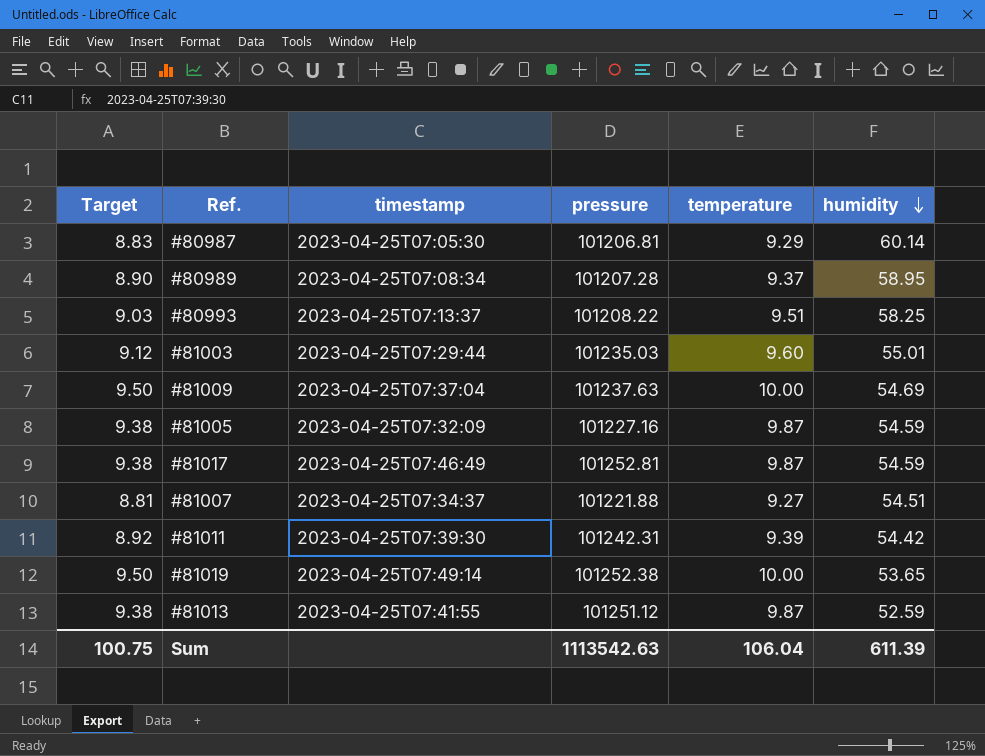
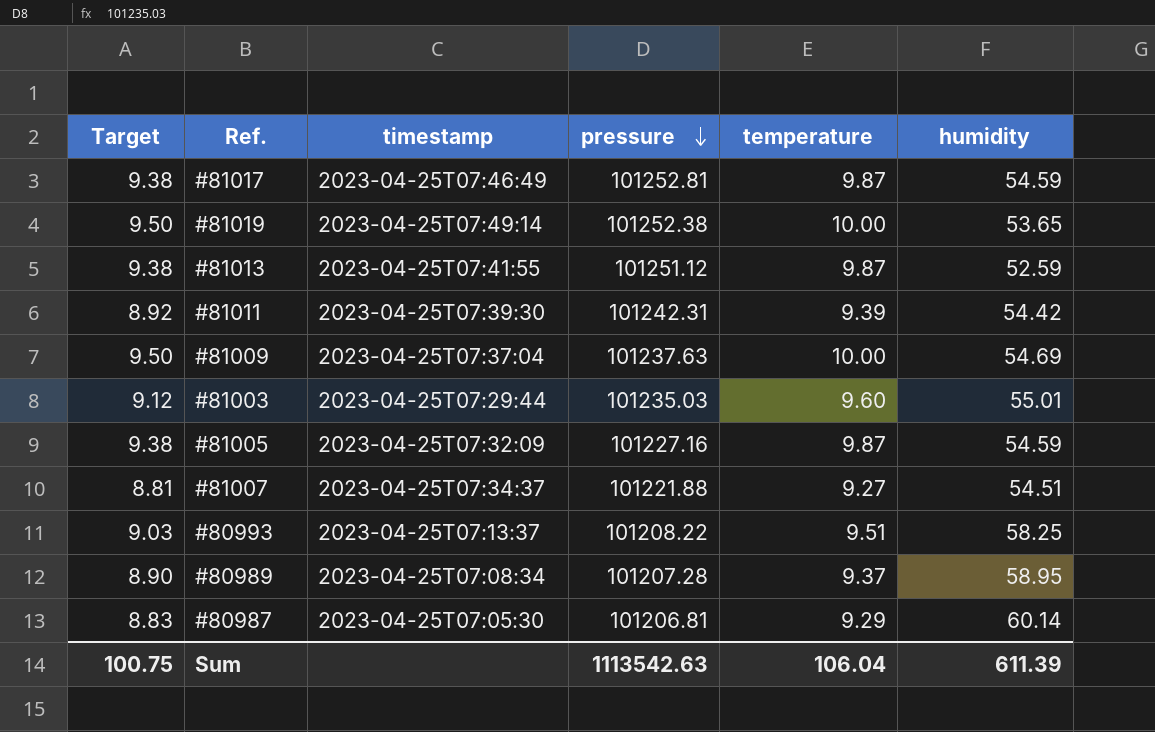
row order: humidity descending -> pressure descending

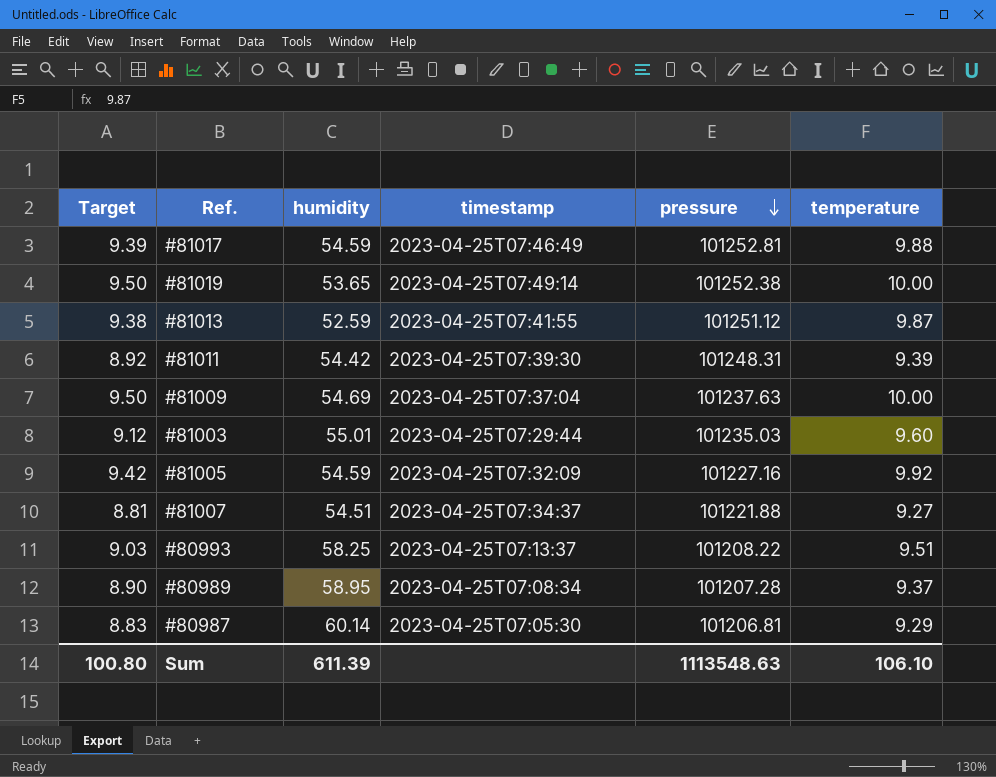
column humidity | position: 6 -> 3
#81017 | Target: 9.38 -> 9.39
#81017 | temperature: 9.87 -> 9.88
#81011 | pressure: 101242.31 -> 101248.31
#81005 | Target: 9.38 -> 9.42
#81005 | temperature: 9.87 -> 9.92
Sum | Target: 100.75 -> 100.80
Sum | pressure: 1113542.63 -> 1113548.63
Sum | temperature: 106.04 -> 106.10

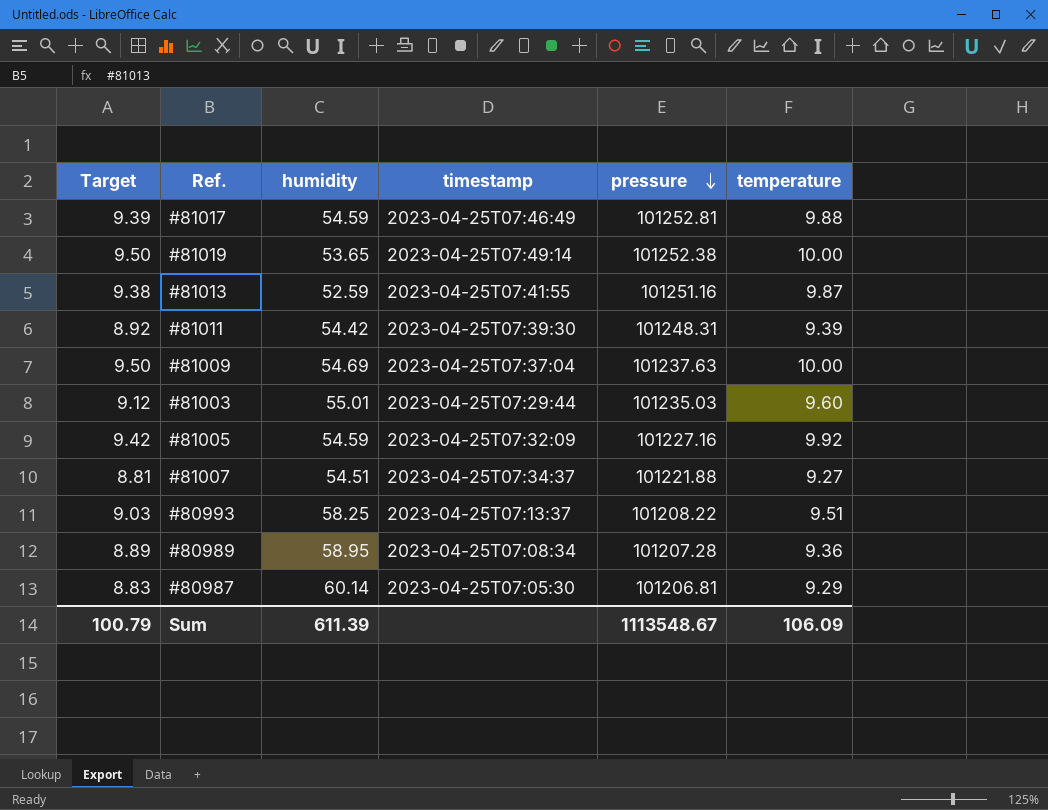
#81013 | pressure: 101251.12 -> 101251.16
#80989 | Target: 8.90 -> 8.89
#80989 | temperature: 9.37 -> 9.36
Sum | Target: 100.80 -> 100.79
Sum | pressure: 1113548.63 -> 1113548.67
Sum | temperature: 106.10 -> 106.09

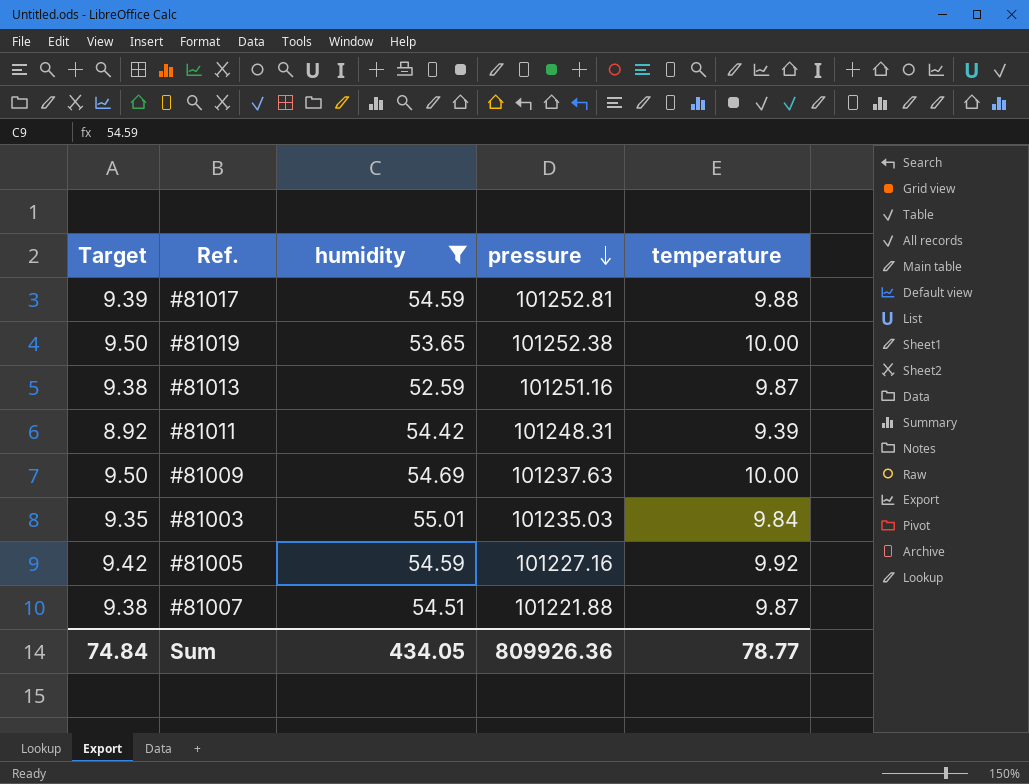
filter: none -> humidity <= 55.01
column timestamp | position: 4 -> none
#81003 | Target: 9.12 -> 9.35
#81003 | temperature: 9.60 -> 9.84
#81007 | Target: 8.81 -> 9.38
#81007 | temperature: 9.27 -> 9.87
Sum | Target: 100.79 -> 74.84
Sum | humidity: 611.39 -> 434.05
Sum | pressure: 1113548.67 -> 809926.36
Sum | temperature: 106.09 -> 78.77

